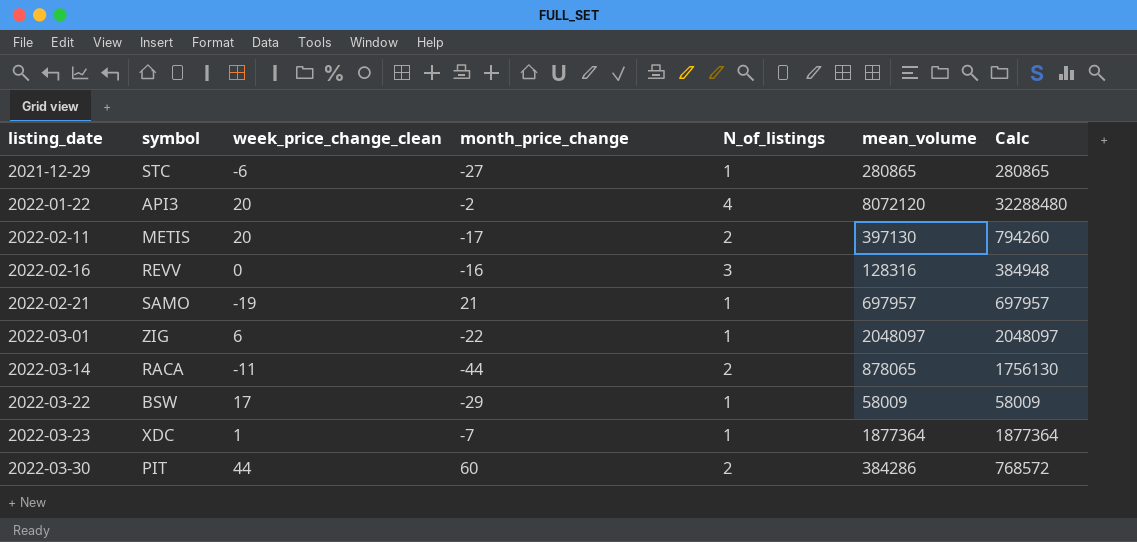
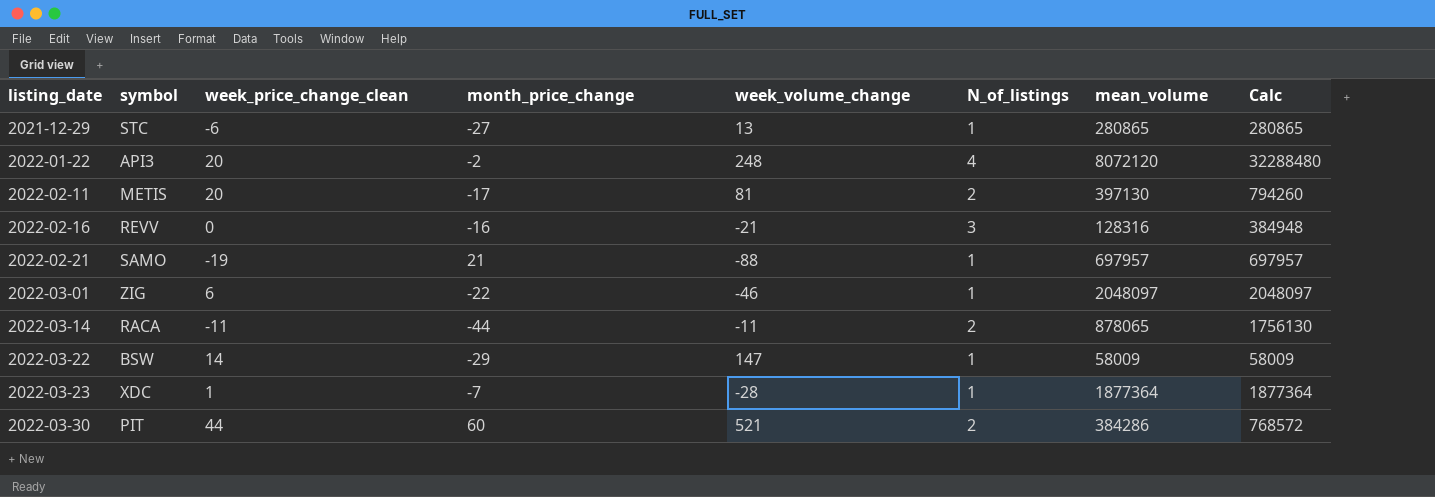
column week_volume_change | position: none -> 5
2022-03-22 | week_price_change_clean: 17 -> 14

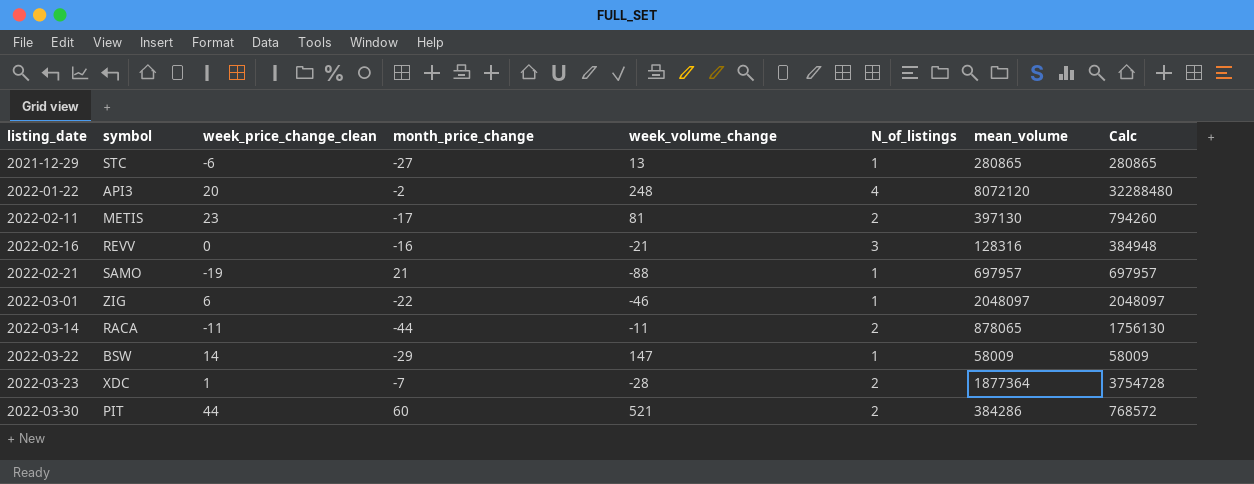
2022-02-11 | week_price_change_clean: 20 -> 23
2022-03-23 | N_of_listings: 1 -> 2
2022-03-23 | Calc: 1877364 -> 3754728

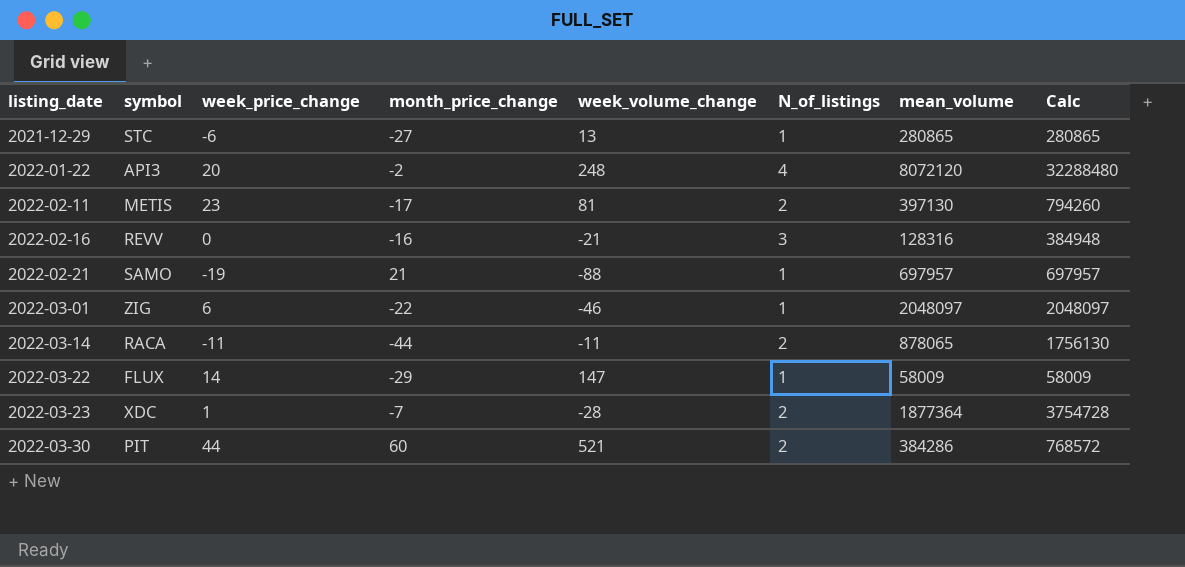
column name: week_price_change_clean -> week_price_change
2022-03-22 | symbol: BSW -> FLUX

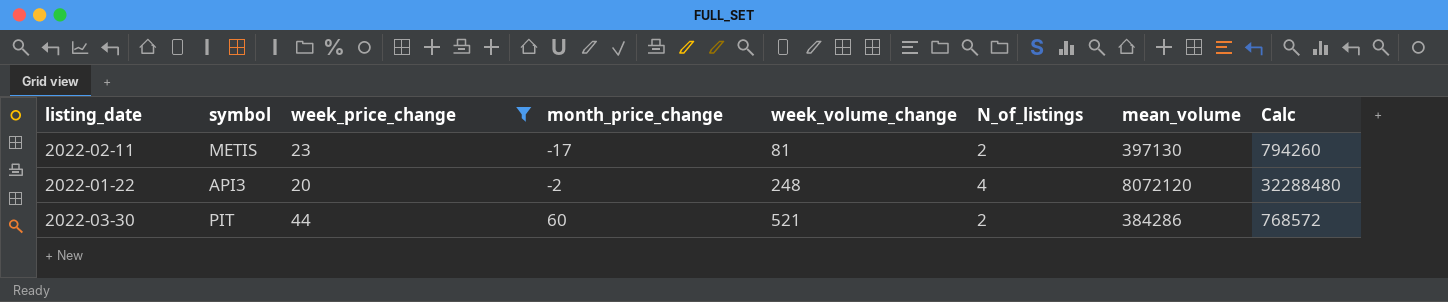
filter: none -> week_price_change >= 20
row order: listing_date ascending -> month_price_change ascending

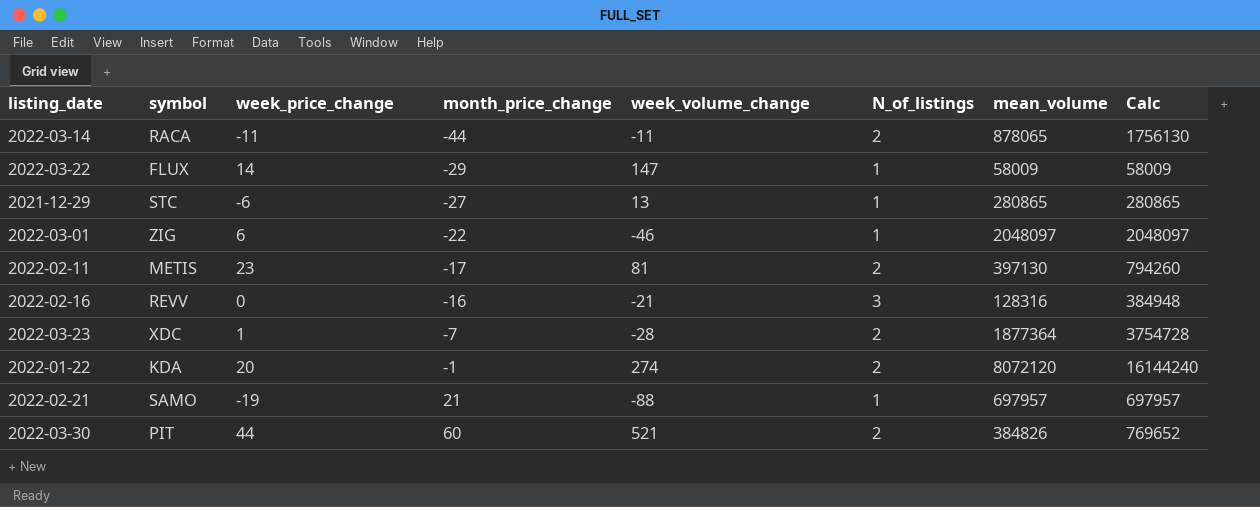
filter: week_price_change >= 20 -> none
2022-01-22 | symbol: API3 -> KDA
2022-01-22 | month_price_change: -2 -> -1
2022-01-22 | week_volume_change: 248 -> 274
2022-01-22 | N_of_listings: 4 -> 2
2022-01-22 | Calc: 32288480 -> 16144240
2022-03-30 | mean_volume: 384286 -> 384826
2022-03-30 | Calc: 768572 -> 769652

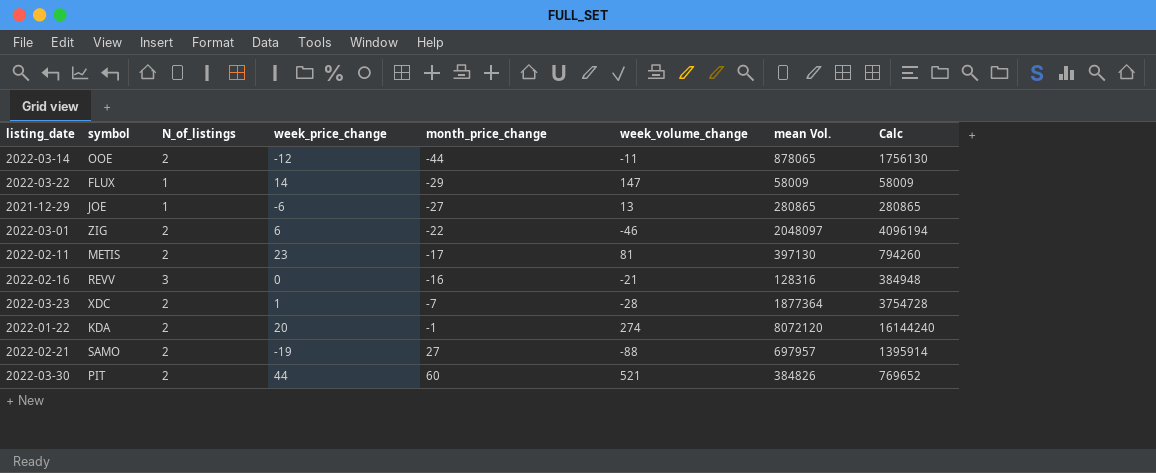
column N_of_listings | position: 6 -> 3
column name: mean_volume -> mean Vol.
2022-03-14 | symbol: RACA -> OOE
2022-03-14 | week_price_change: -11 -> -12
2021-12-29 | symbol: STC -> JOE
2022-03-01 | N_of_listings: 1 -> 2
2022-03-01 | Calc: 2048097 -> 4096194
2022-02-21 | N_of_listings: 1 -> 2
2022-02-21 | month_price_change: 21 -> 27
2022-02-21 | Calc: 697957 -> 1395914

